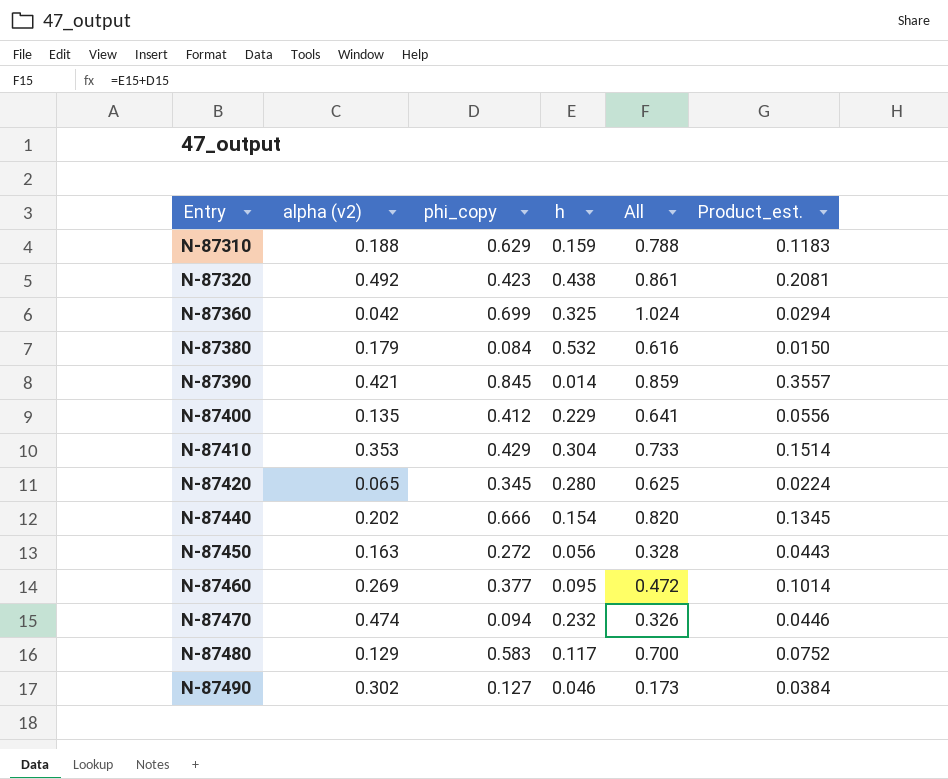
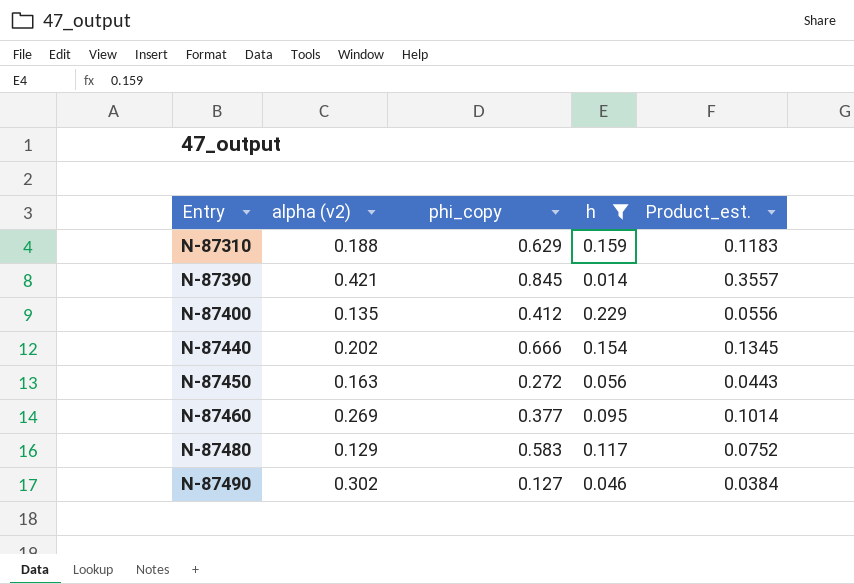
filter: none -> h <= 0.229
column All | formula: [phi_copy] + [h] -> none

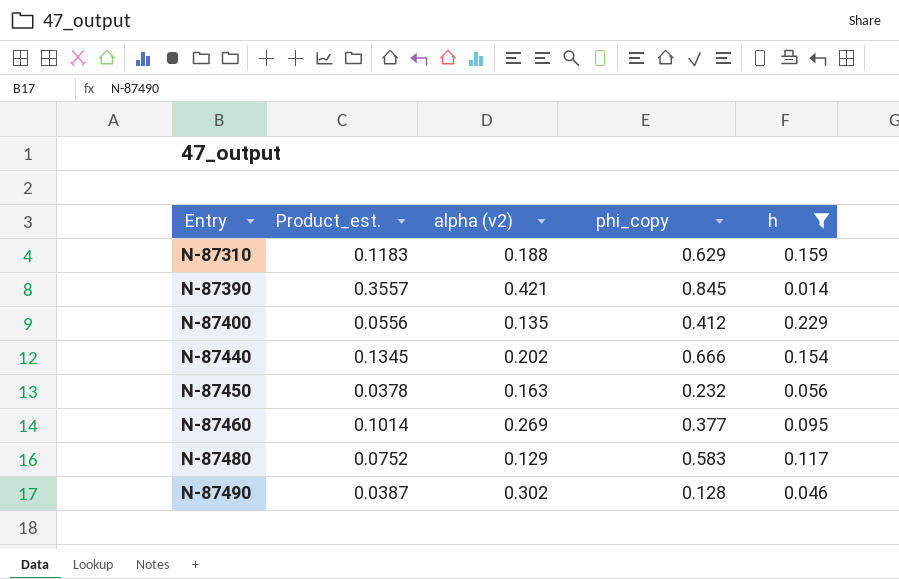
column Product_est. | position: 5 -> 2
N-87450 | Product_est.: 0.0443 -> 0.0378
N-87450 | phi_copy: 0.272 -> 0.232
N-87490 | Product_est.: 0.0384 -> 0.0387
N-87490 | phi_copy: 0.127 -> 0.128

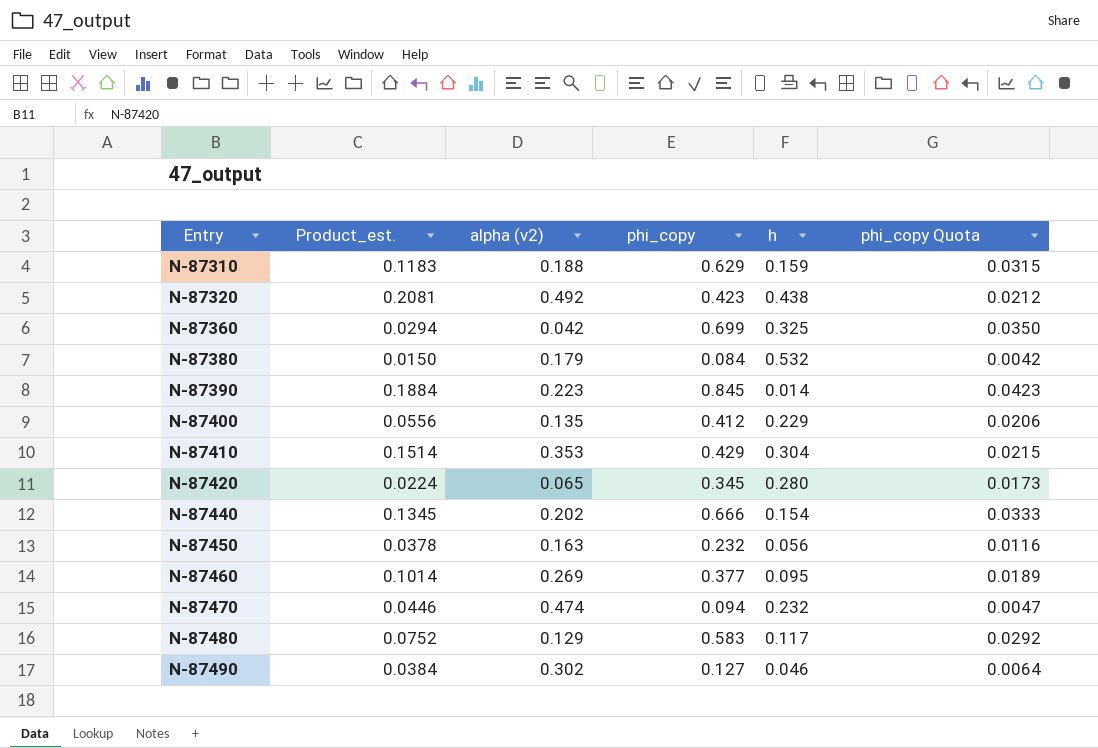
filter: h <= 0.229 -> none
column phi_copy Quota | formula: none -> [phi_copy] * 0.05
N-87390 | Product_est.: 0.3557 -> 0.1884
N-87390 | alpha (v2): 0.421 -> 0.223
N-87490 | Product_est.: 0.0387 -> 0.0384
N-87490 | phi_copy: 0.128 -> 0.127

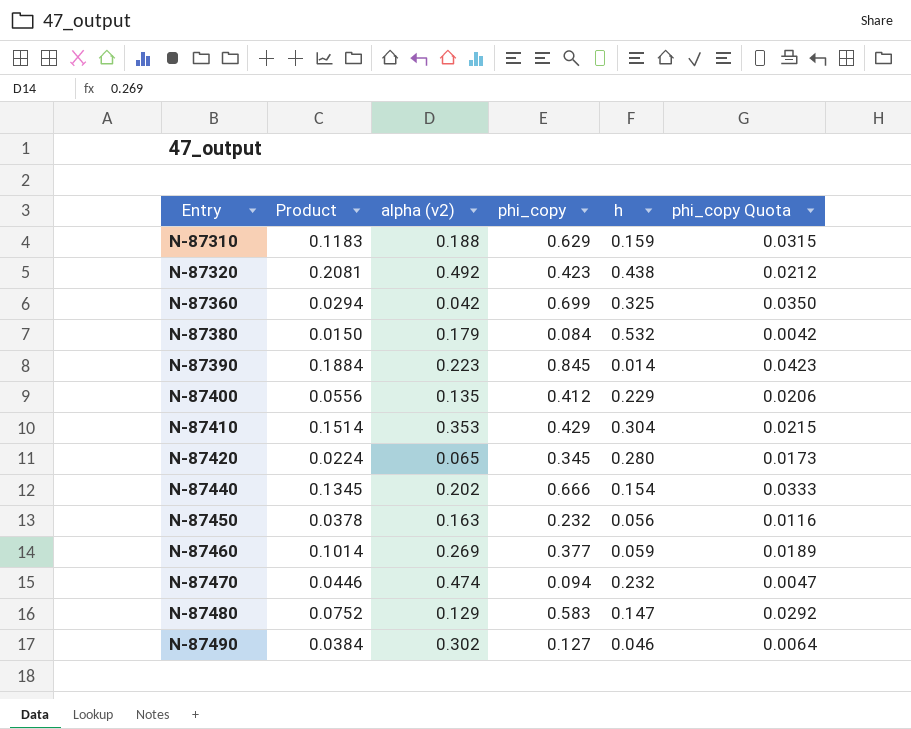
column name: Product_est. -> Product
N-87460 | h: 0.095 -> 0.059
N-87480 | h: 0.117 -> 0.147

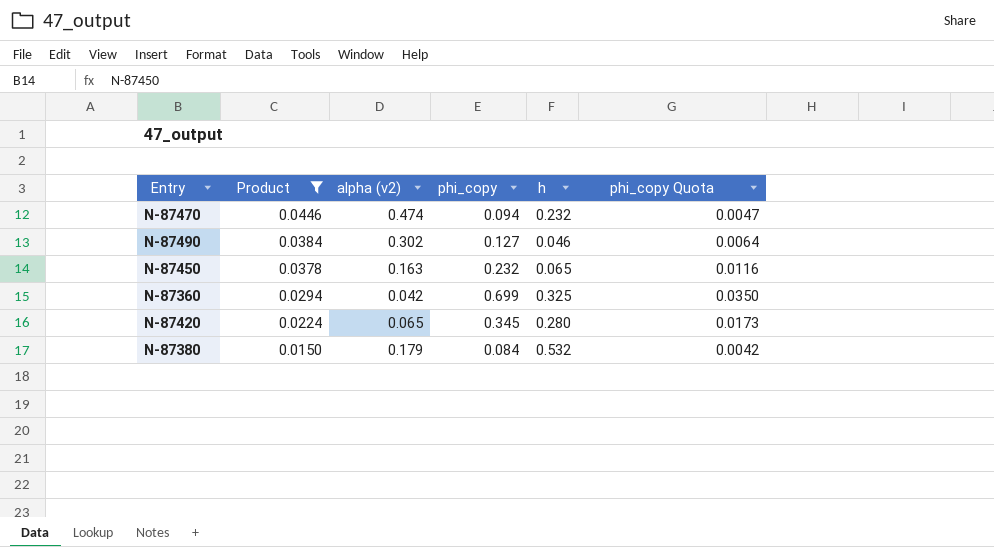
filter: none -> Product <= 0.0446
row order: Entry ascending -> Product descending
N-87450 | h: 0.056 -> 0.065

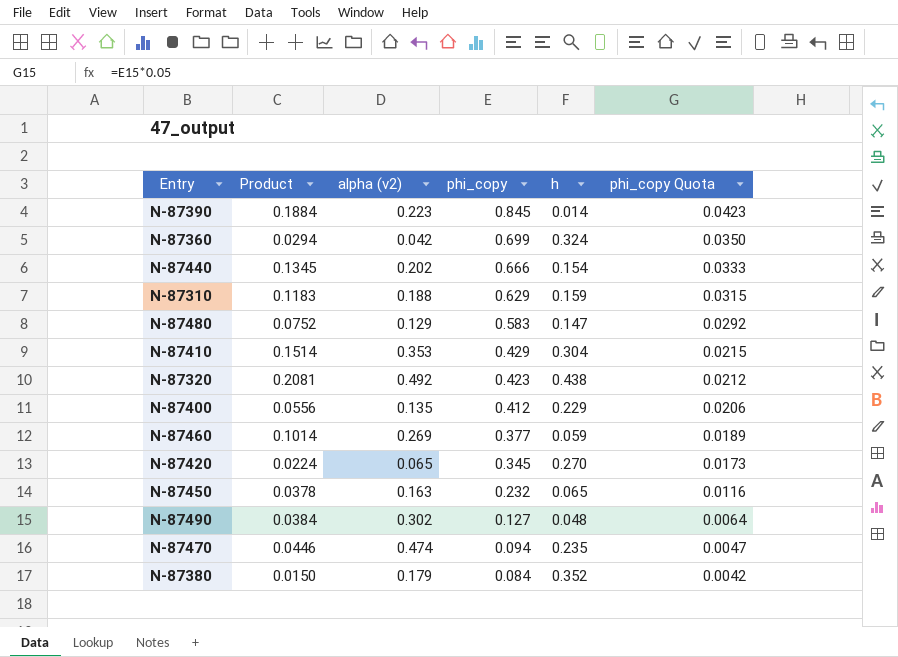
filter: Product <= 0.0446 -> none
row order: Product descending -> phi_copy descending
N-87360 | h: 0.325 -> 0.324
N-87420 | h: 0.280 -> 0.270
N-87490 | h: 0.046 -> 0.048
N-87470 | h: 0.232 -> 0.235
N-87380 | h: 0.532 -> 0.352

